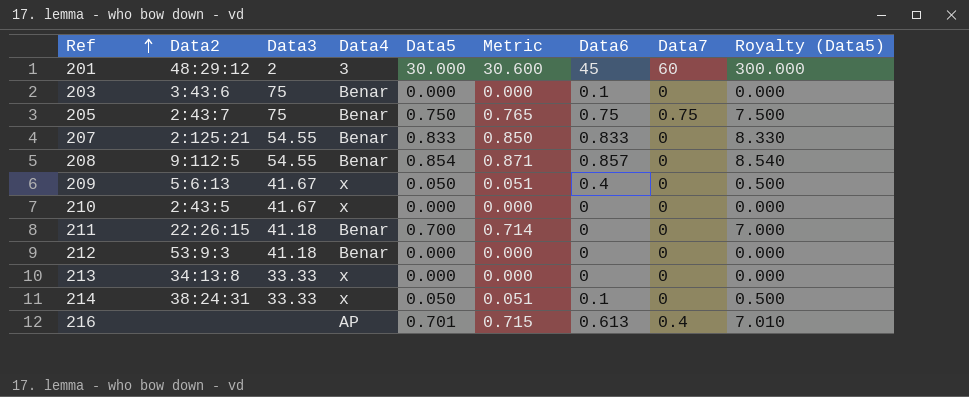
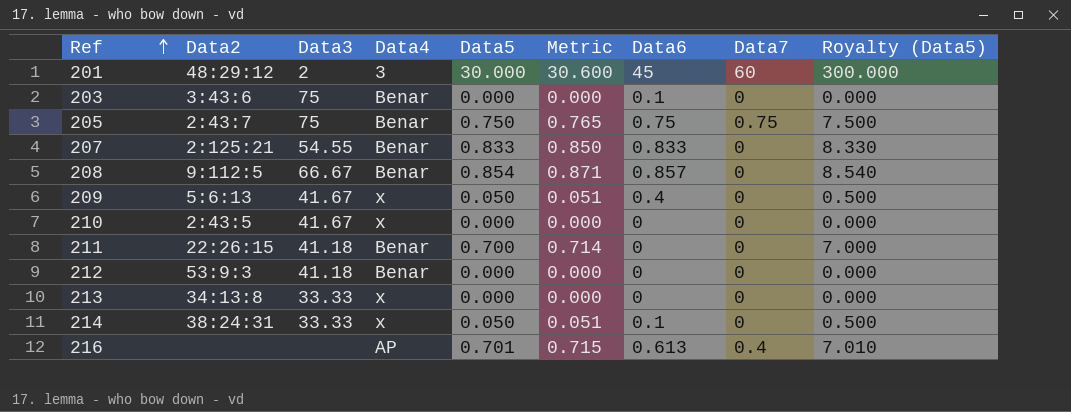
208 | Data3: 54.55 -> 66.67

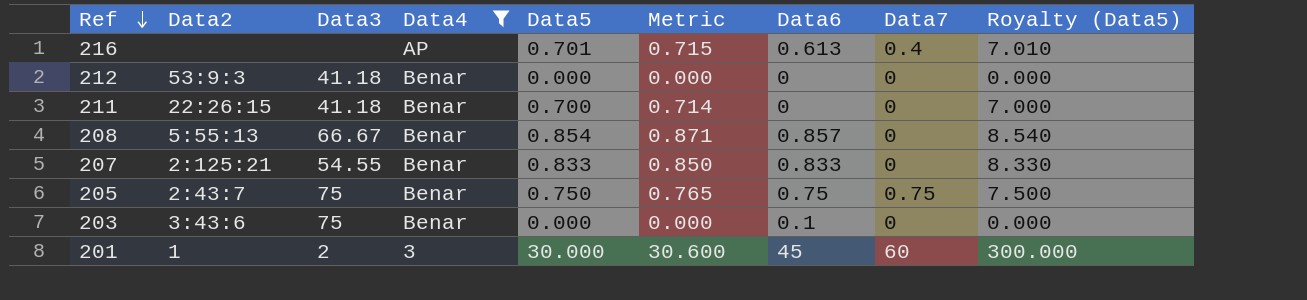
filter: none -> Data4 != x
row order: Ref ascending -> Ref descending
208 | Data2: 9:112:5 -> 5:55:13
201 | Data2: 48:29:12 -> 1

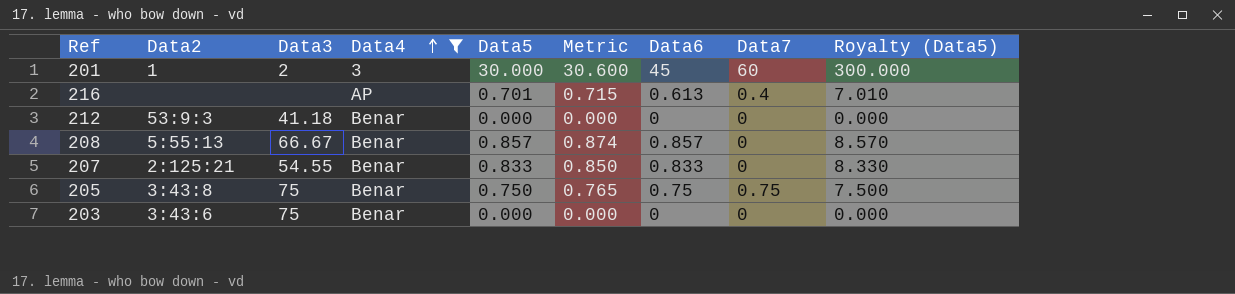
row order: Ref descending -> Data4 ascending
row 211: 22:26:15 | 41.18 | Benar | 0.700 | 0.714 | 0 | 0 | 7.000 -> none
208 | Data5: 0.854 -> 0.857
208 | Metric: 0.871 -> 0.874
208 | Royalty (Data5): 8.540 -> 8.570
205 | Data2: 2:43:7 -> 3:43:8
203 | Data6: 0.1 -> 0

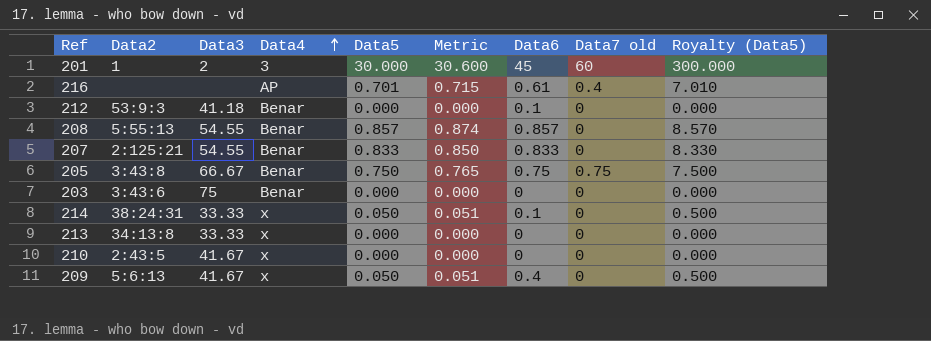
filter: Data4 != x -> none
column name: Data7 -> Data7 old
216 | Data6: 0.613 -> 0.61
212 | Data6: 0 -> 0.1
208 | Data3: 66.67 -> 54.55
205 | Data3: 75 -> 66.67

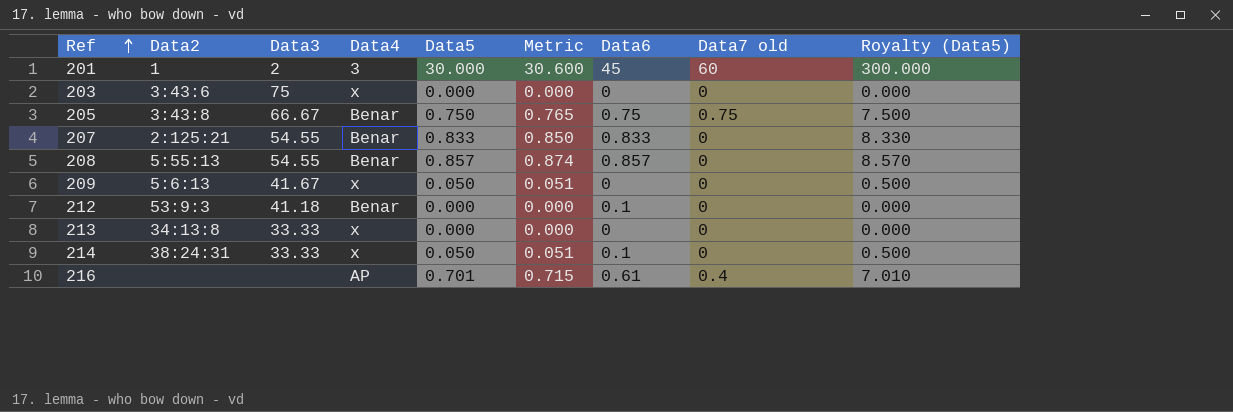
row order: Data4 ascending -> Ref ascending
row 210: 2:43:5 | 41.67 | x | 0.000 | 0.000 | 0 | 0 | 0.000 -> none
203 | Data4: Benar -> x
209 | Data6: 0.4 -> 0

